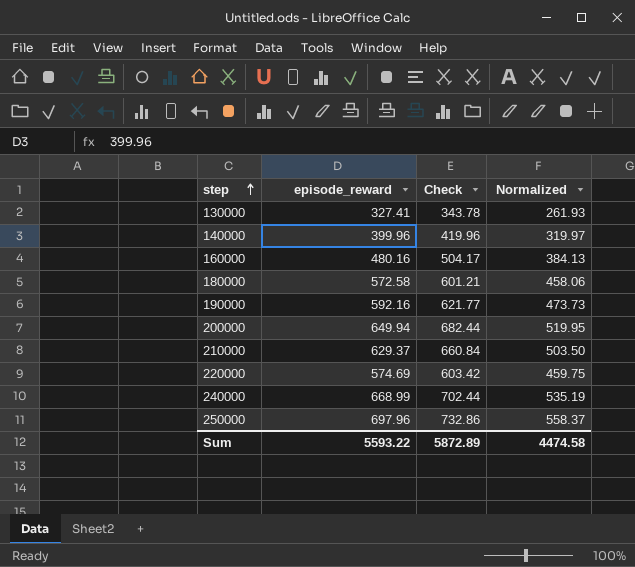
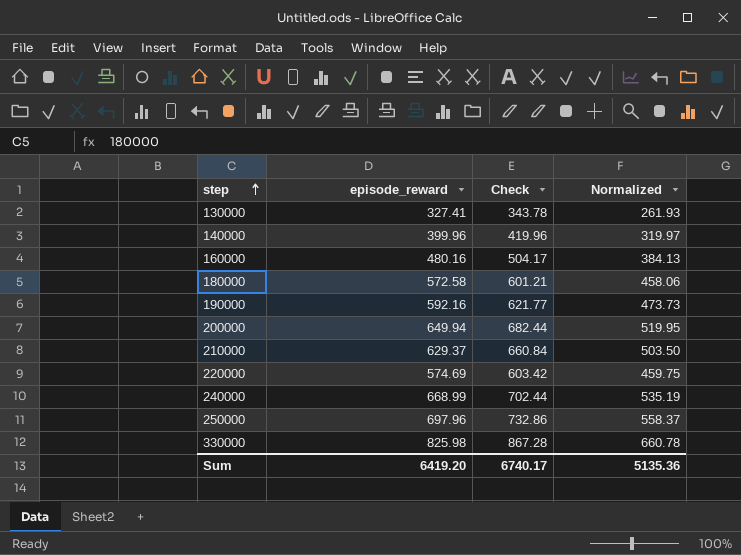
row 330000: none -> 825.98 | 867.28 | 660.78
Sum | episode_reward: 5593.22 -> 6419.20
Sum | Check: 5872.89 -> 6740.17
Sum | Normalized: 4474.58 -> 5135.36

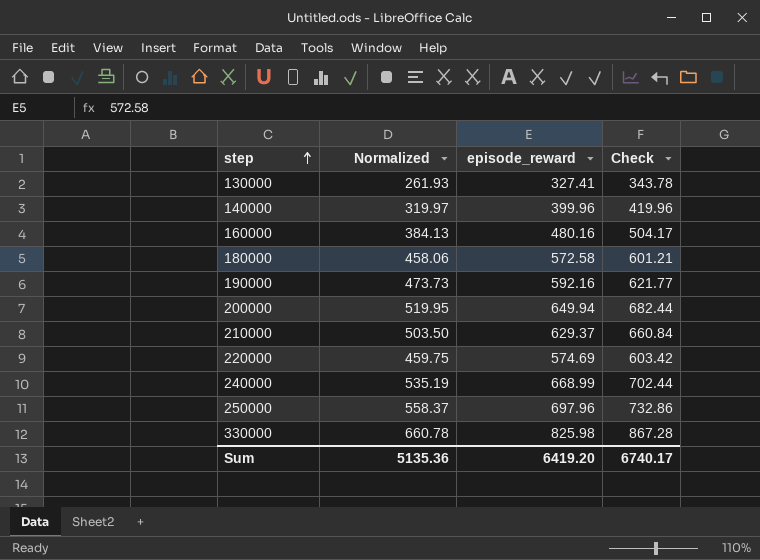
column Normalized | position: 4 -> 2

